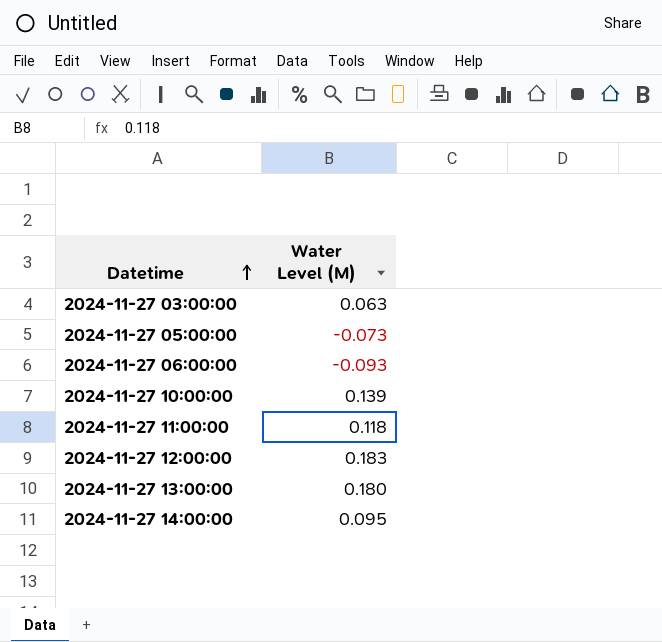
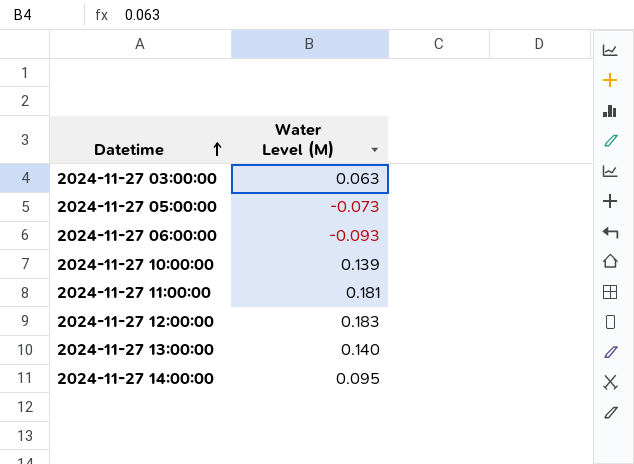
2024-11-27 11:00:00 | Water Level (M): 0.118 -> 0.181
2024-11-27 13:00:00 | Water Level (M): 0.180 -> 0.140

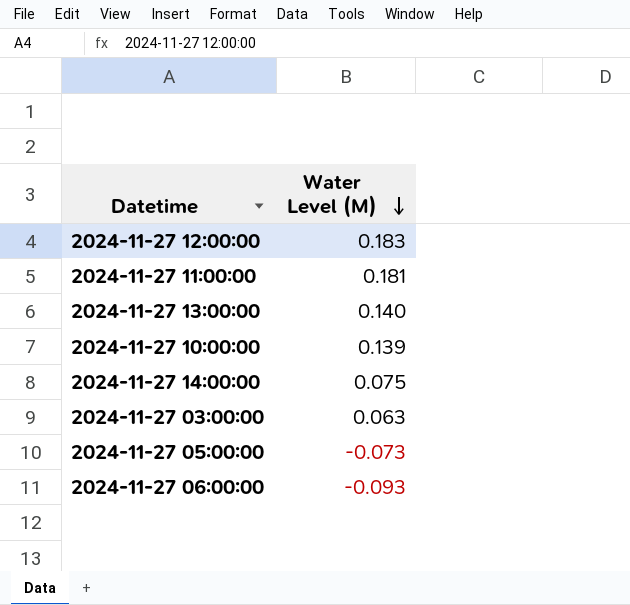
row order: Datetime ascending -> Water Level (M) descending
2024-11-27 14:00:00 | Water Level (M): 0.095 -> 0.075

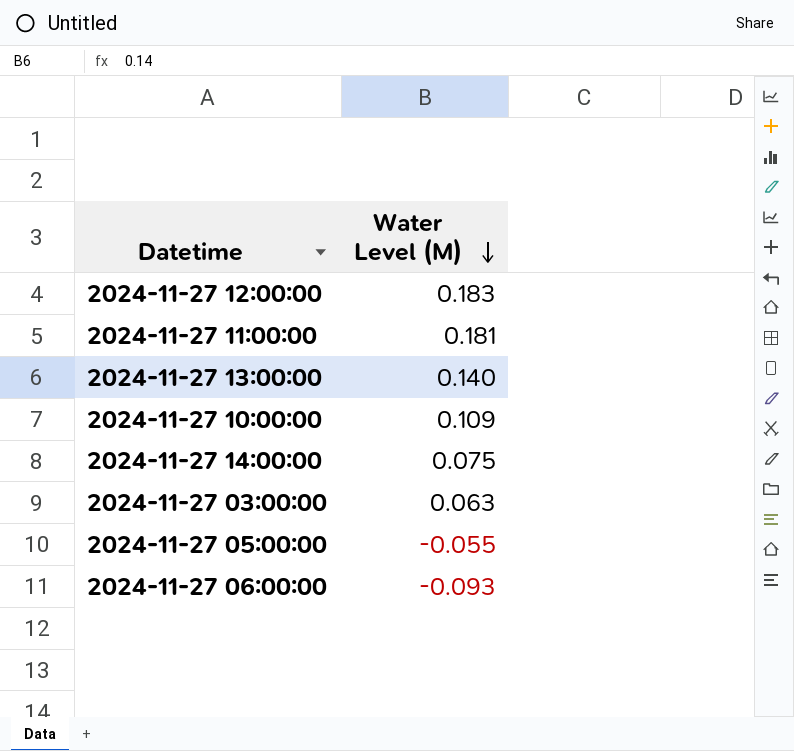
2024-11-27 10:00:00 | Water Level (M): 0.139 -> 0.109
2024-11-27 05:00:00 | Water Level (M): -0.073 -> -0.055

